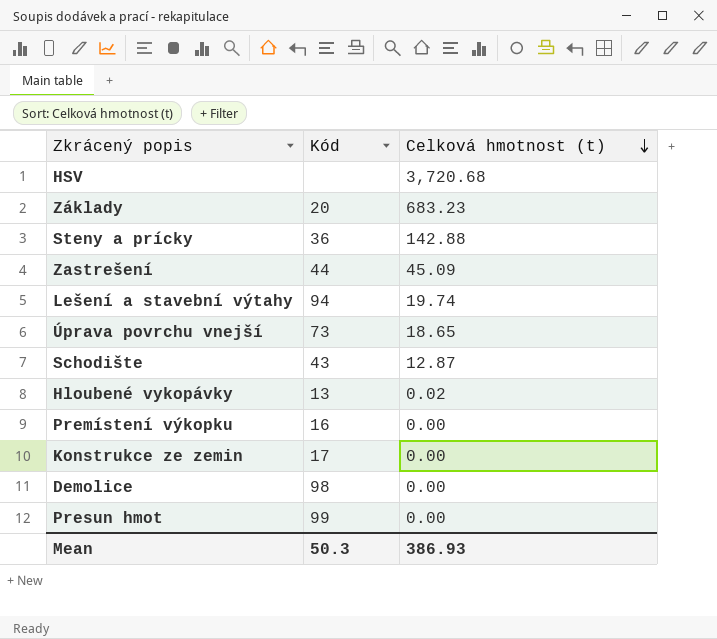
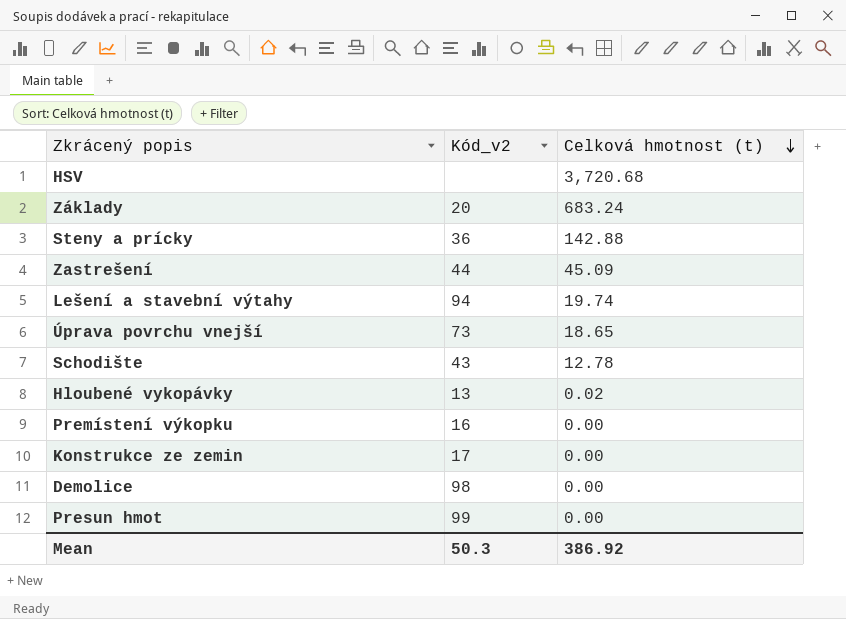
column name: Kód -> Kód_v2
Základy | Celková hmotnost (t): 683.23 -> 683.24
Schodište | Celková hmotnost (t): 12.87 -> 12.78
Mean | Celková hmotnost (t): 386.93 -> 386.92

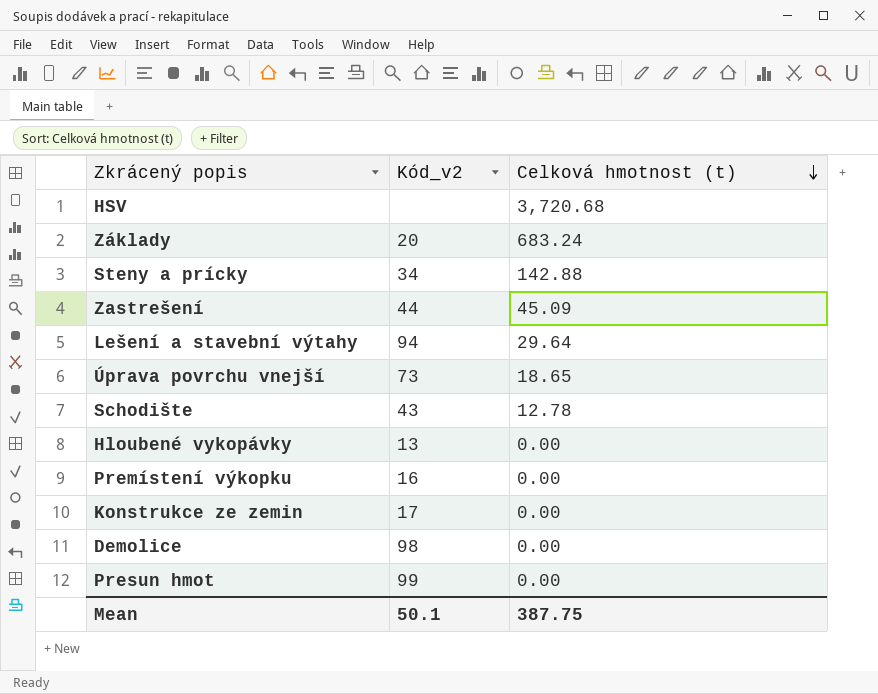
Steny a prícky | Kód_v2: 36 -> 34
Lešení a stavební výtahy | Celková hmotnost (t): 19.74 -> 29.64
Hloubené vykopávky | Celková hmotnost (t): 0.02 -> 0.00
Mean | Kód_v2: 50.3 -> 50.1
Mean | Celková hmotnost (t): 386.92 -> 387.75

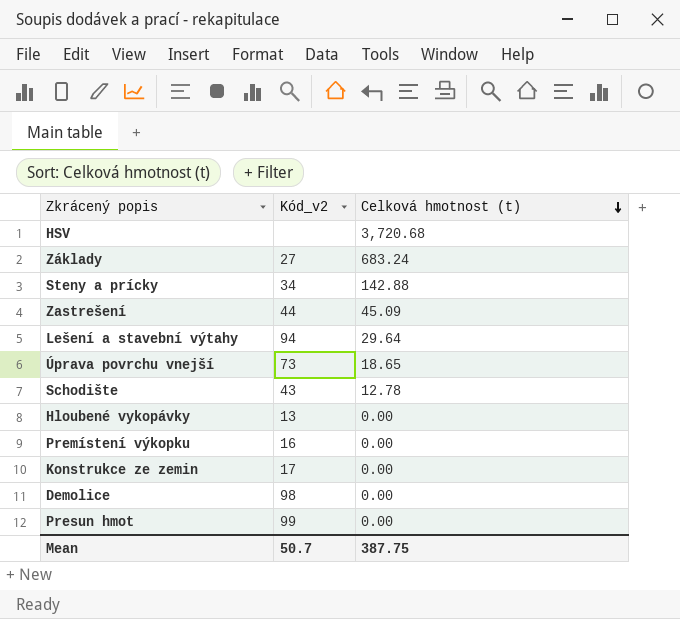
Základy | Kód_v2: 20 -> 27
Mean | Kód_v2: 50.1 -> 50.7

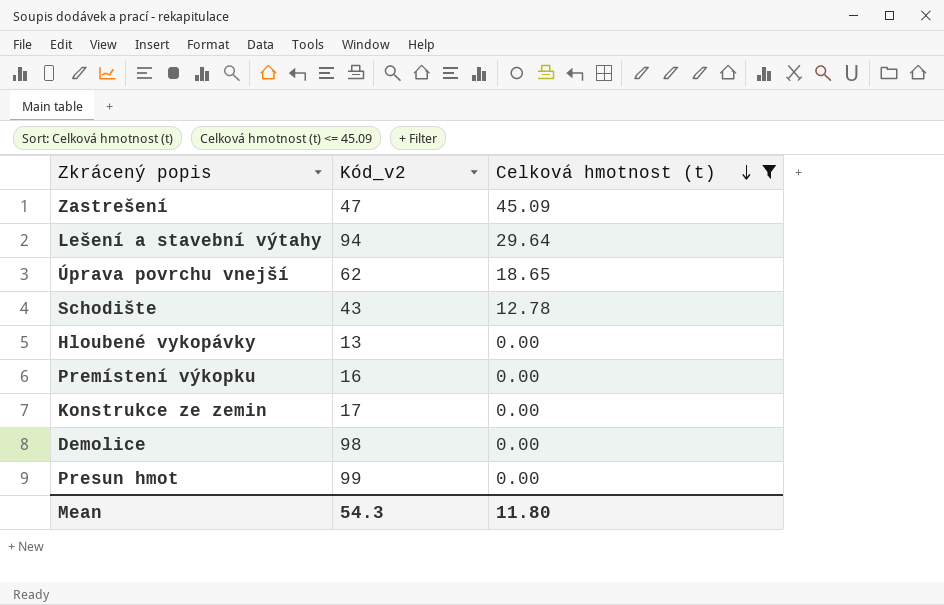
filter: none -> Celková hmotnost (t) <= 45.09
Zastrešení | Kód_v2: 44 -> 47
Úprava povrchu vnejší | Kód_v2: 73 -> 62
Mean | Kód_v2: 50.7 -> 54.3
Mean | Celková hmotnost (t): 387.75 -> 11.80

